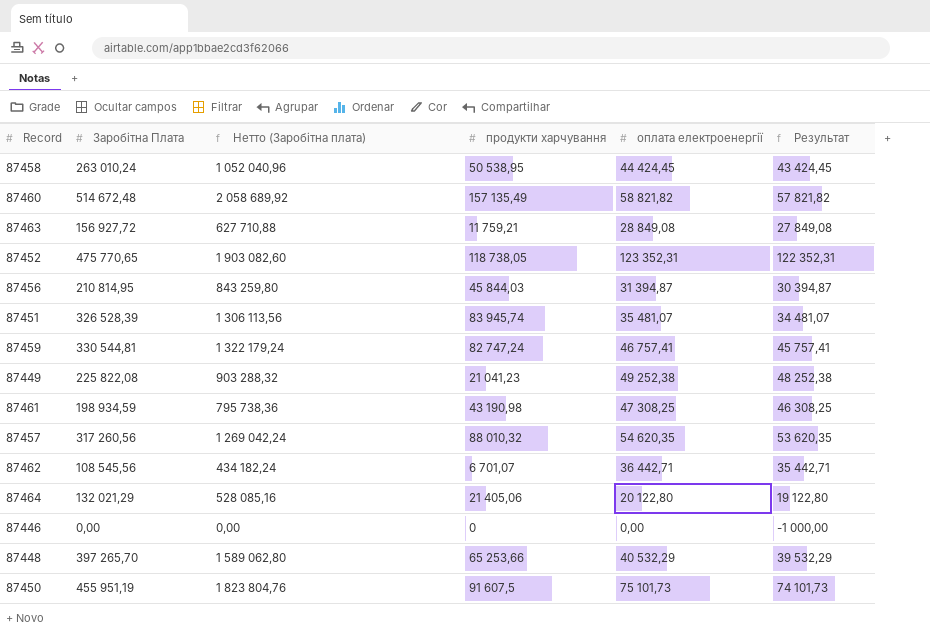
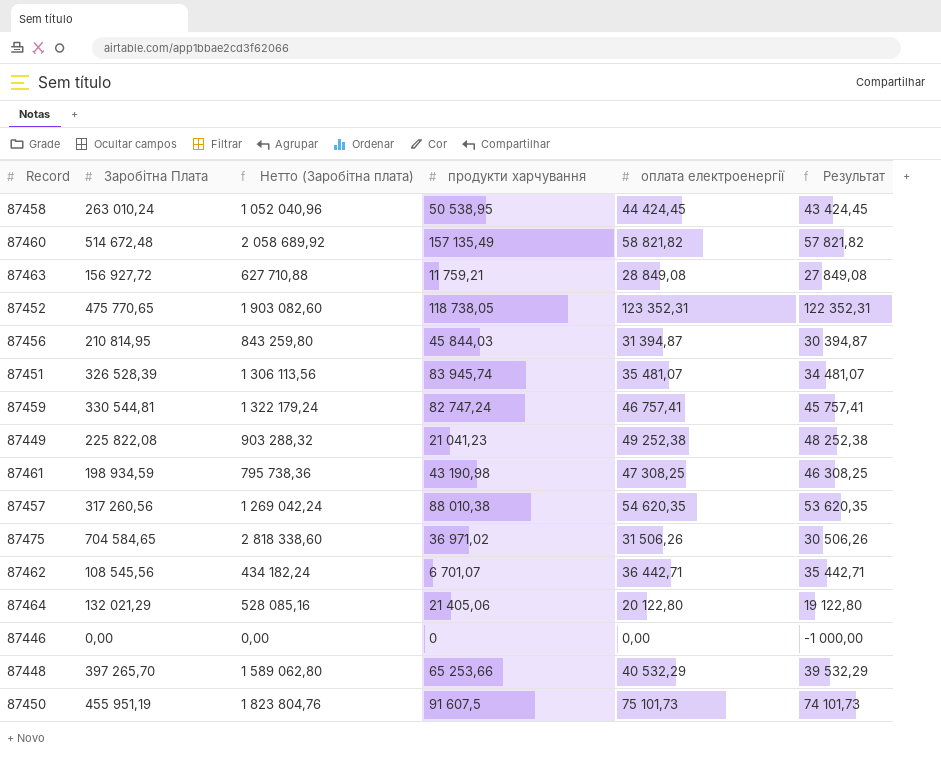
87457 | продукти харчування: 88 010,32 -> 88 010,38
row 87475: none -> 704 584,65 | 2 818 338,60 | 36 971,02 | 31 506,26 | 30 506,26

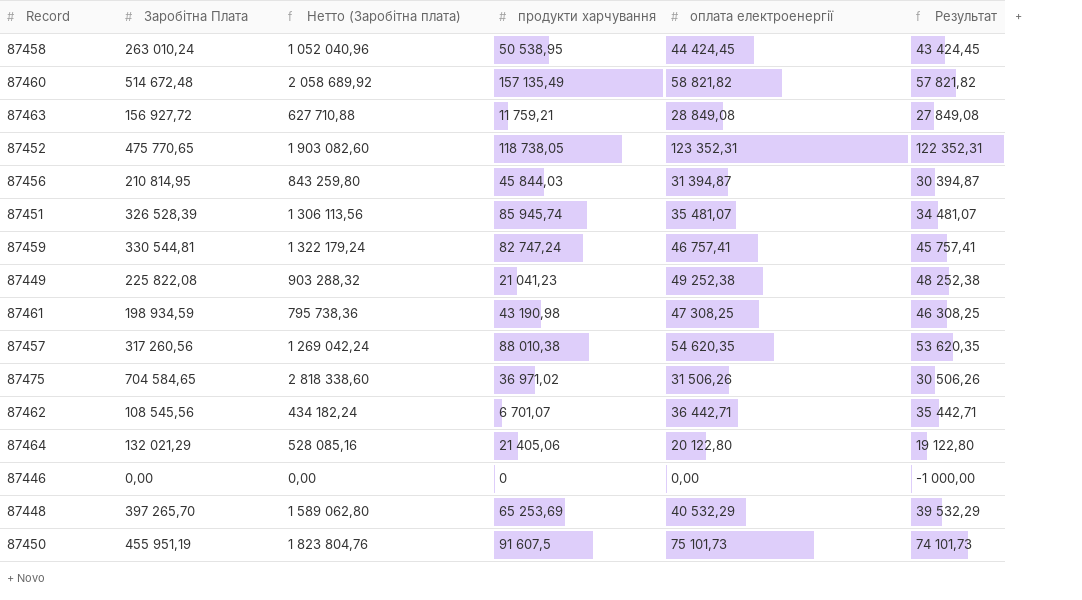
87451 | продукти харчування: 83 945,74 -> 85 945,74
87448 | продукти харчування: 65 253,66 -> 65 253,69

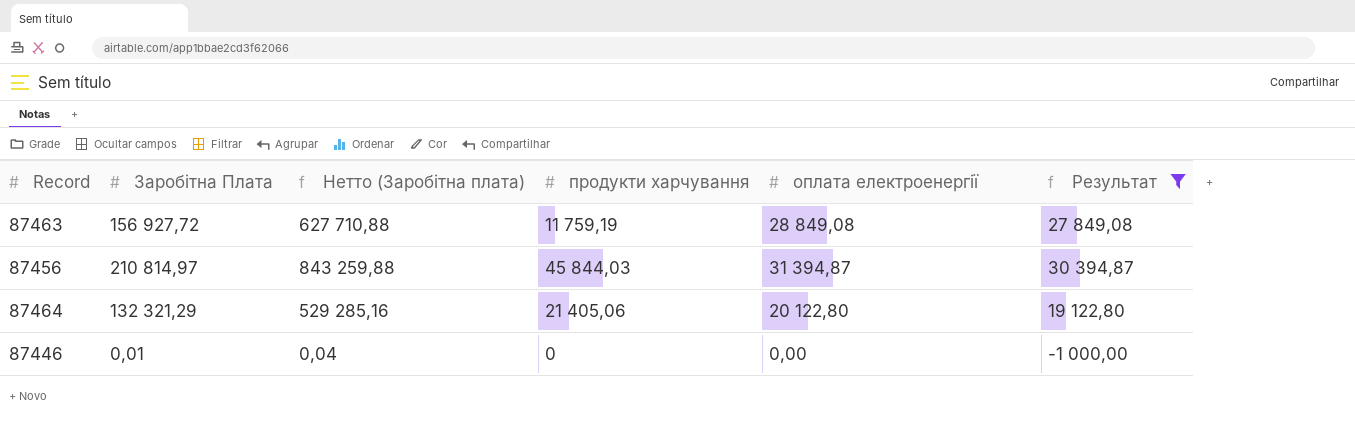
filter: none -> Результат <= 30 394,87
87463 | продукти харчування: 11 759,21 -> 11 759,19
87456 | Заробітна Плата: 210 814,95 -> 210 814,97
87456 | Нетто (Заробітна плата): 843 259,80 -> 843 259,88
87464 | Заробітна Плата: 132 021,29 -> 132 321,29
87464 | Нетто (Заробітна плата): 528 085,16 -> 529 285,16
87446 | Заробітна Плата: 0,00 -> 0,01
87446 | Нетто (Заробітна плата): 0,00 -> 0,04

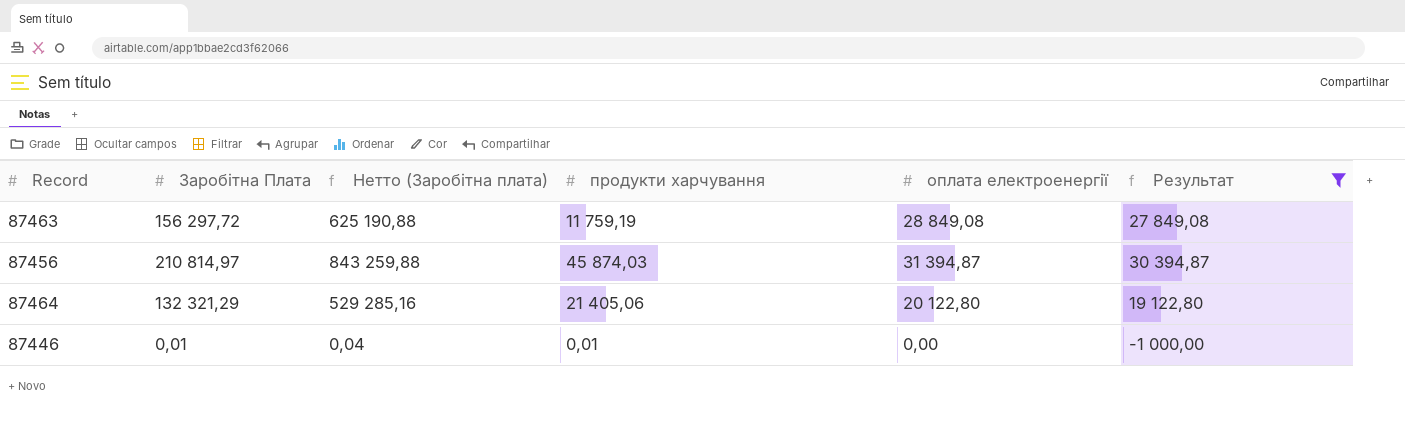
87463 | Заробітна Плата: 156 927,72 -> 156 297,72
87463 | Нетто (Заробітна плата): 627 710,88 -> 625 190,88
87456 | продукти харчування: 45 844,03 -> 45 874,03
87446 | продукти харчування: 0 -> 0,01

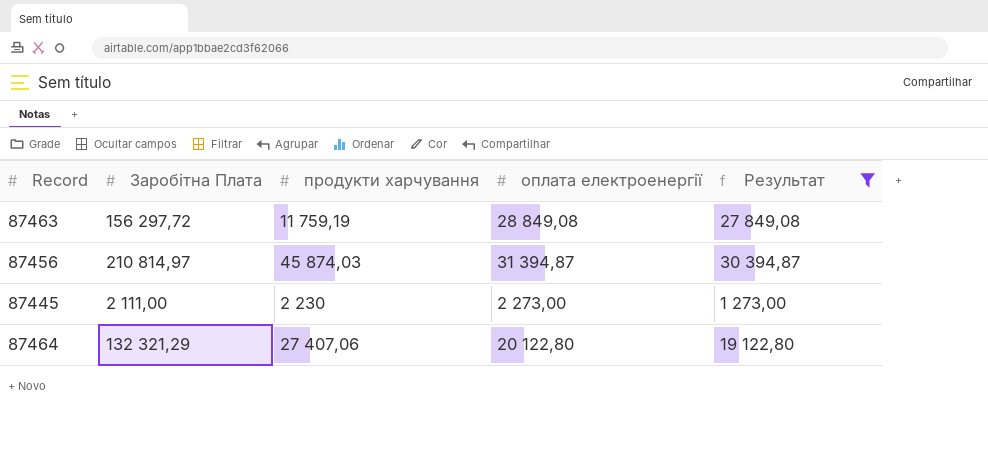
column Нетто (Заробітна плата) | formula: [Заробітна Плата] * 4 -> none
row 87446: 0,01 | 0,04 | 0,01 | 0,00 | -1 000,00 -> none
row 87445: none -> 2 111,00 | 2 230 | 2 273,00 | 1 273,00
87464 | продукти харчування: 21 405,06 -> 27 407,06

